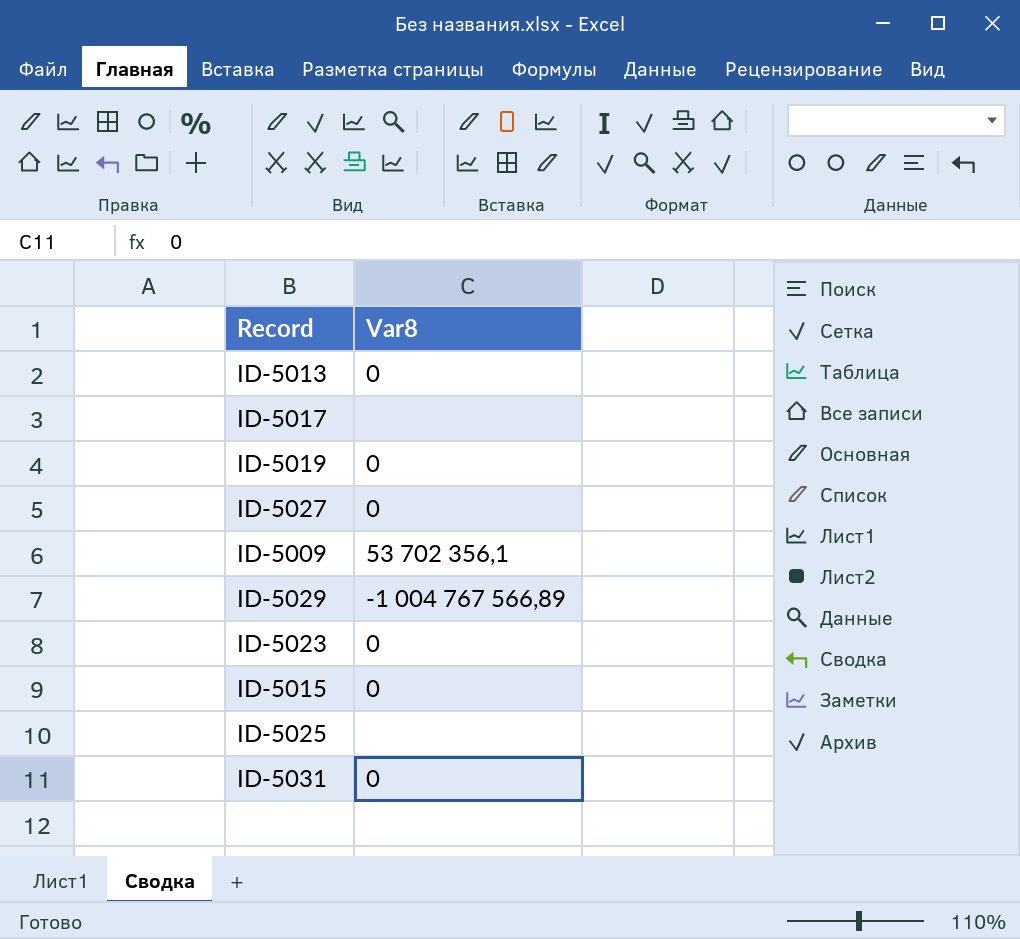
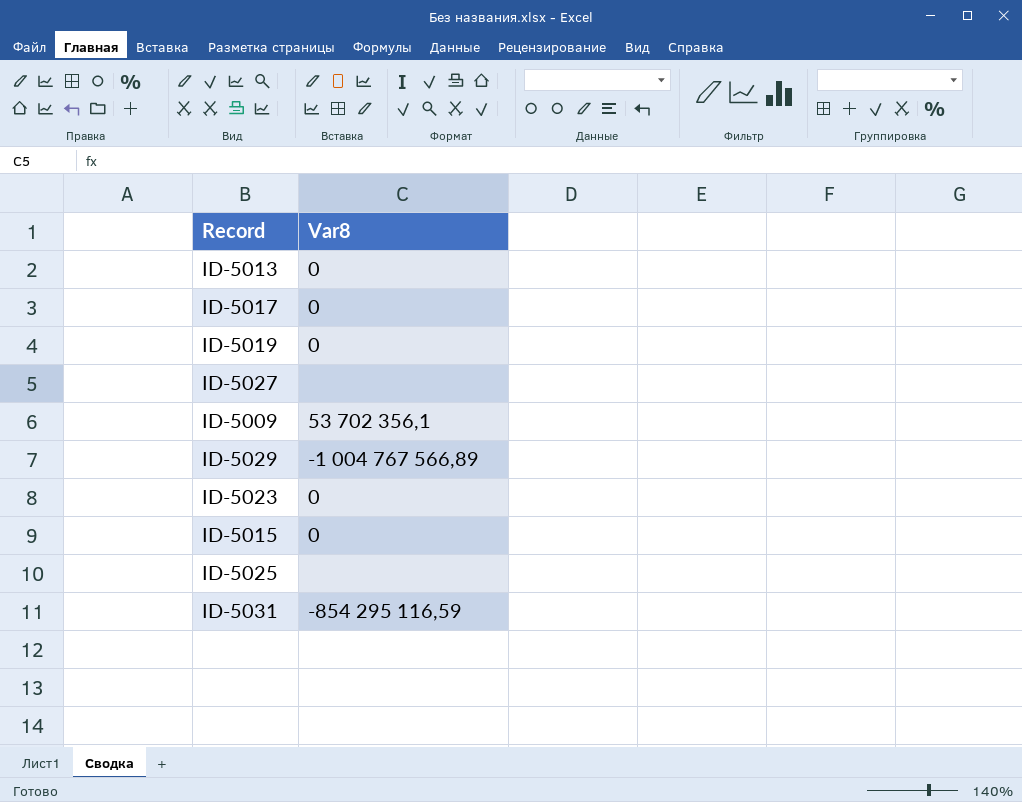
ID-5017 | Var8: none -> 0
ID-5027 | Var8: 0 -> none
ID-5031 | Var8: 0 -> -854 295 116,59

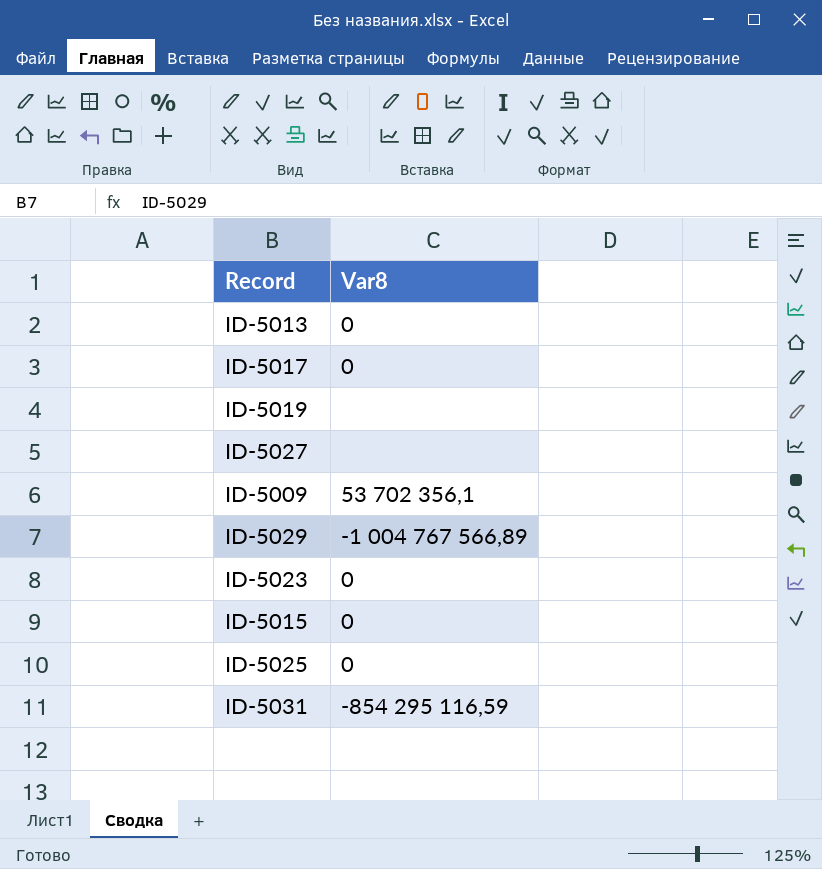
ID-5019 | Var8: 0 -> none
ID-5025 | Var8: none -> 0

